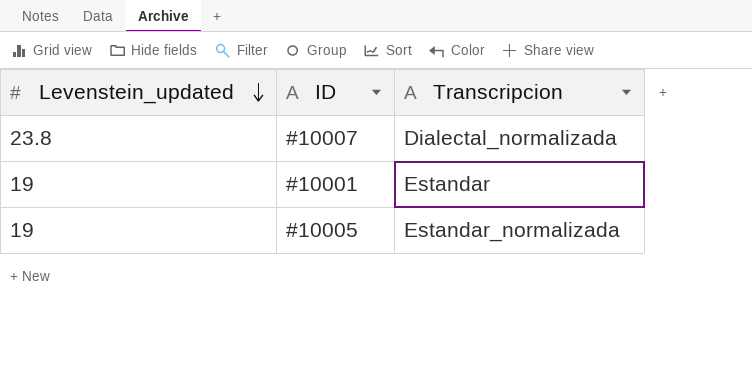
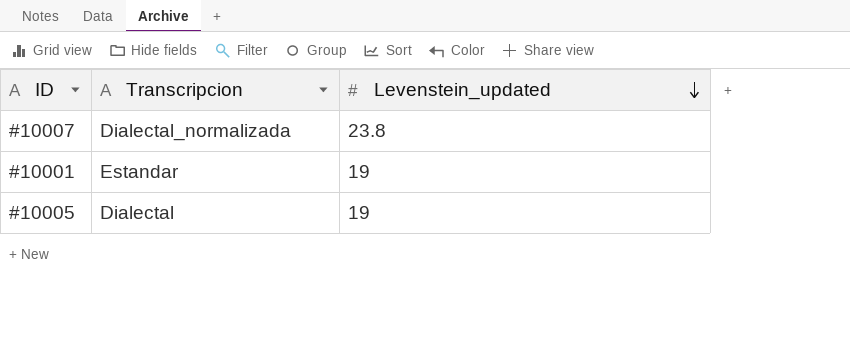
column Levenstein_updated | position: 1 -> 3
#10005 | Transcripcion: Estandar_normalizada -> Dialectal

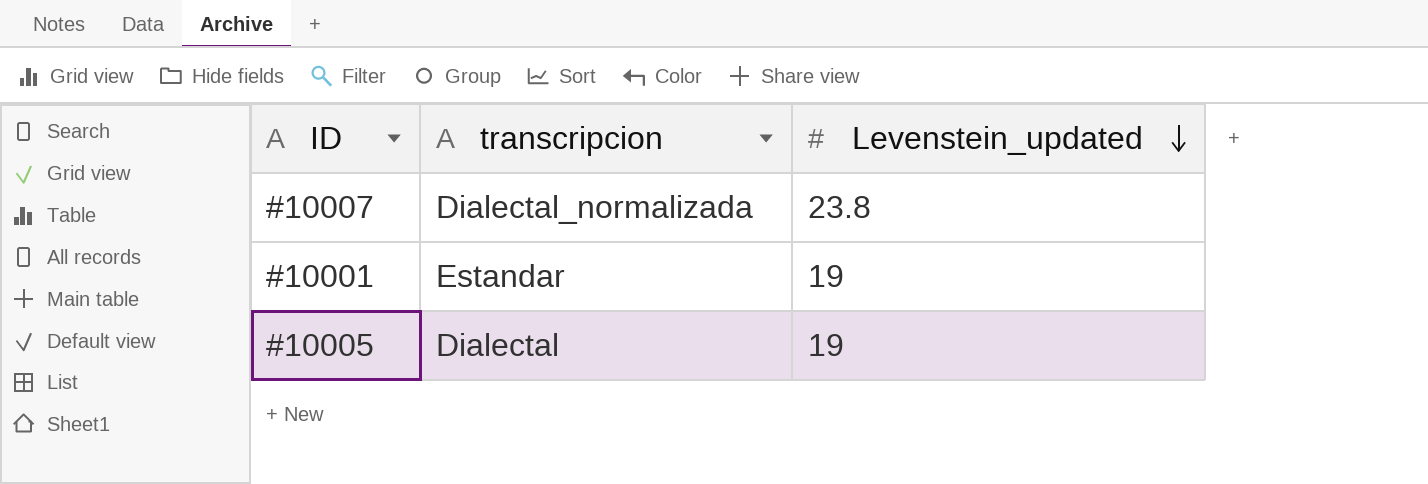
column name: Transcripcion -> transcripcion

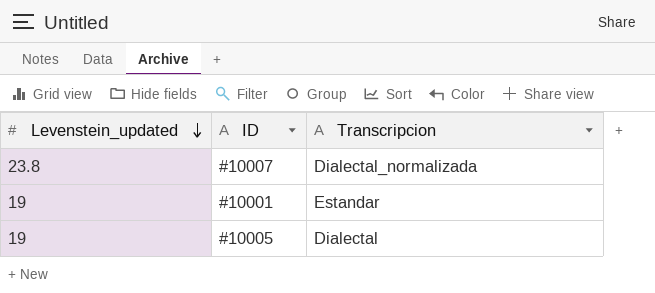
column Levenstein_updated | position: 3 -> 1
column name: transcripcion -> Transcripcion

